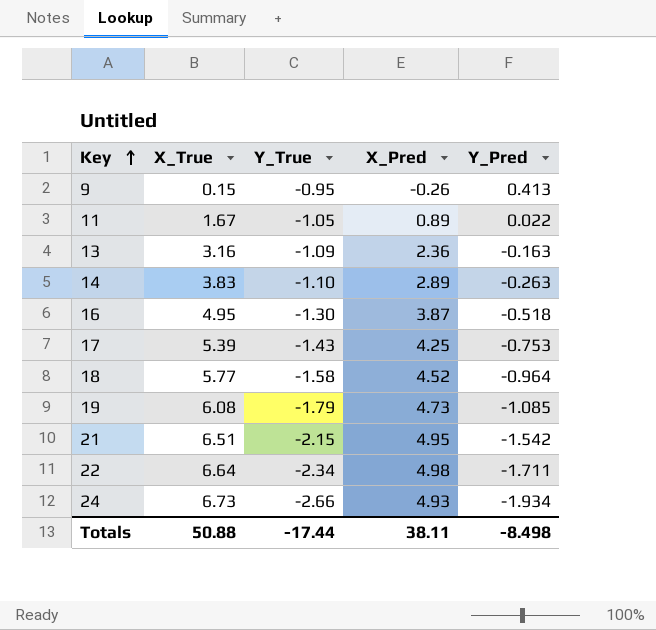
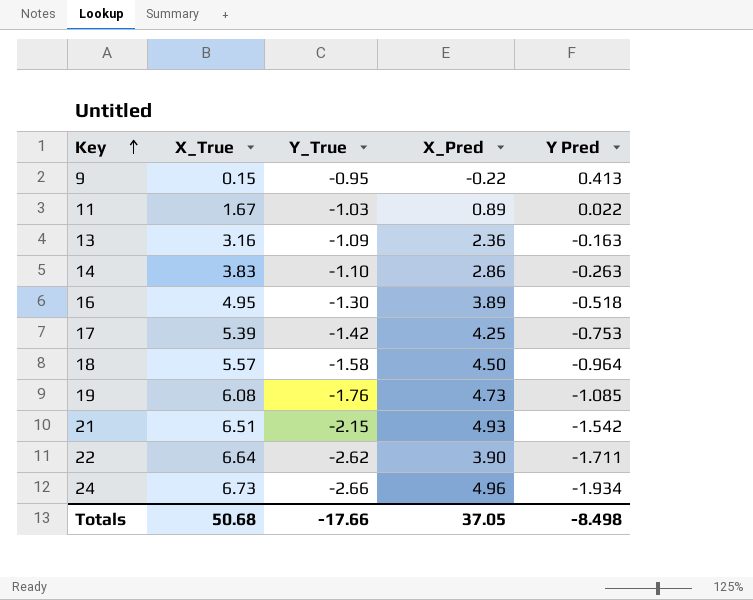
column name: Y_Pred -> Y Pred
9 | X_Pred: -0.26 -> -0.22
11 | Y_True: -1.05 -> -1.03
14 | X_Pred: 2.89 -> 2.86
16 | X_Pred: 3.87 -> 3.89
17 | Y_True: -1.43 -> -1.42
18 | X_True: 5.77 -> 5.57
18 | X_Pred: 4.52 -> 4.50
19 | Y_True: -1.79 -> -1.76
21 | X_Pred: 4.95 -> 4.93
22 | Y_True: -2.34 -> -2.62
22 | X_Pred: 4.98 -> 3.90
24 | X_Pred: 4.93 -> 4.96
Totals | X_True: 50.88 -> 50.68
Totals | Y_True: -17.44 -> -17.66
Totals | X_Pred: 38.11 -> 37.05

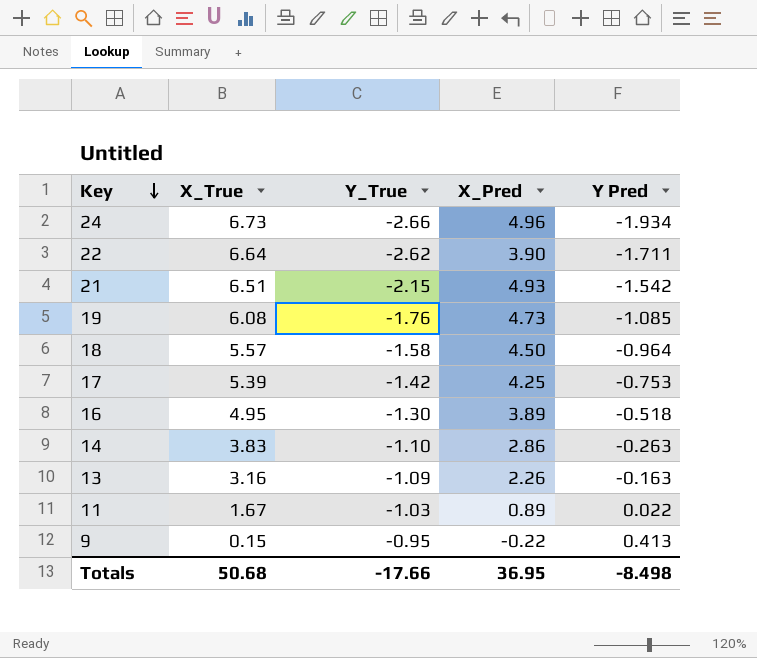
row order: Key ascending -> Key descending
13 | X_Pred: 2.36 -> 2.26
Totals | X_Pred: 37.05 -> 36.95

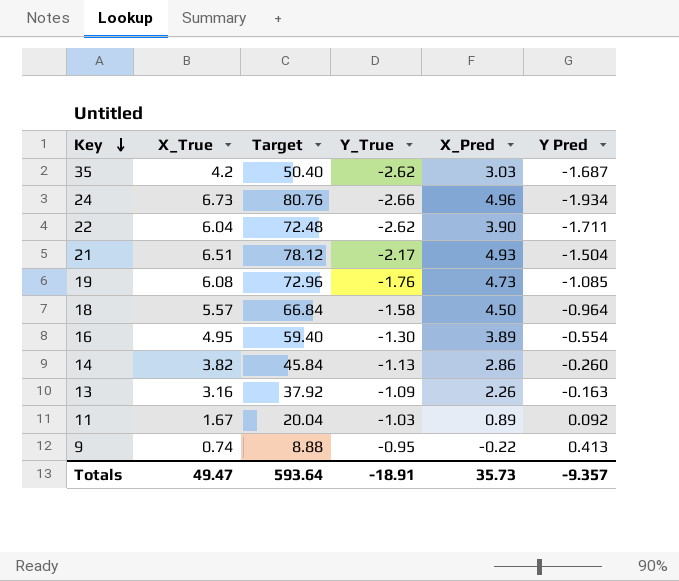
column Target | formula: none -> [X_True] * 12
row 17: 5.39 | -1.42 | 4.25 | -0.753 -> none
row 35: none -> 4.2 | 50.40 | -2.62 | 3.03 | -1.687
22 | X_True: 6.64 -> 6.04
21 | Y_True: -2.15 -> -2.17
21 | Y Pred: -1.542 -> -1.504
16 | Y Pred: -0.518 -> -0.554
14 | X_True: 3.83 -> 3.82
14 | Y_True: -1.10 -> -1.13
14 | Y Pred: -0.263 -> -0.260
11 | Y Pred: 0.022 -> 0.092
9 | X_True: 0.15 -> 0.74
Totals | X_True: 50.68 -> 49.47
Totals | Y_True: -17.66 -> -18.91
Totals | X_Pred: 36.95 -> 35.73
Totals | Y Pred: -8.498 -> -9.357

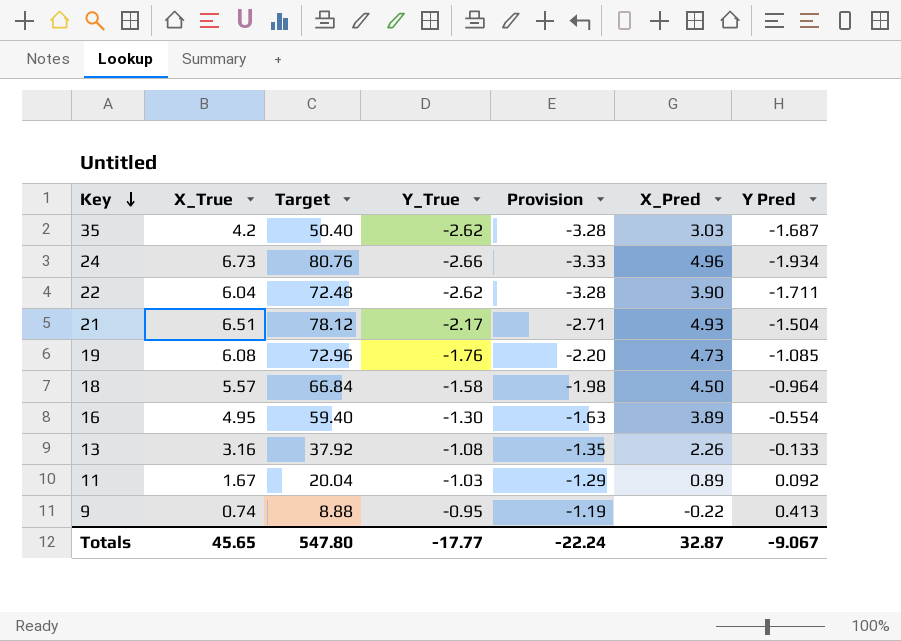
column Provision | formula: none -> [Y_True] * 1.25
row 14: 3.82 | 45.84 | -1.13 | 2.86 | -0.260 -> none
13 | Y_True: -1.09 -> -1.08
13 | Y Pred: -0.163 -> -0.133
Totals | X_True: 49.47 -> 45.65
Totals | Target: 593.64 -> 547.80
Totals | Y_True: -18.91 -> -17.77
Totals | X_Pred: 35.73 -> 32.87
Totals | Y Pred: -9.357 -> -9.067

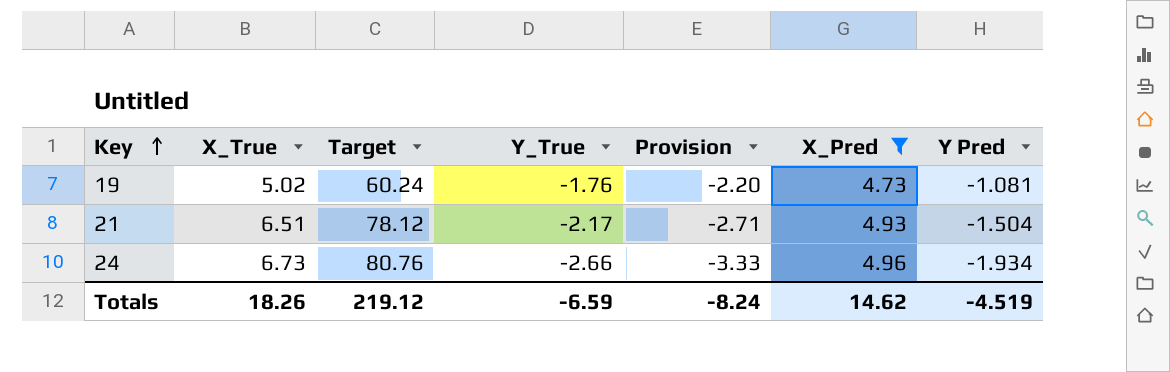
filter: none -> X_Pred >= 4.73
row order: Key descending -> Key ascending
19 | X_True: 6.08 -> 5.02
19 | Target: 72.96 -> 60.24
19 | Y Pred: -1.085 -> -1.081
Totals | X_True: 45.65 -> 18.26
Totals | Target: 547.80 -> 219.12
Totals | Y_True: -17.77 -> -6.59
Totals | Provision: -22.24 -> -8.24
Totals | X_Pred: 32.87 -> 14.62
Totals | Y Pred: -9.067 -> -4.519

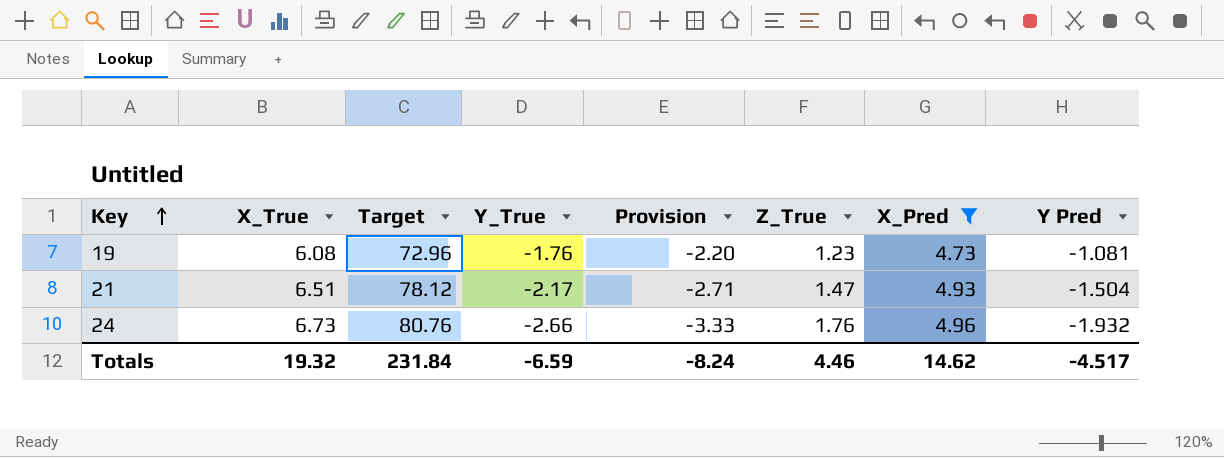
column Z_True | position: none -> 6
19 | X_True: 5.02 -> 6.08
19 | Target: 60.24 -> 72.96
24 | Y Pred: -1.934 -> -1.932
Totals | X_True: 18.26 -> 19.32
Totals | Target: 219.12 -> 231.84
Totals | Y Pred: -4.519 -> -4.517

